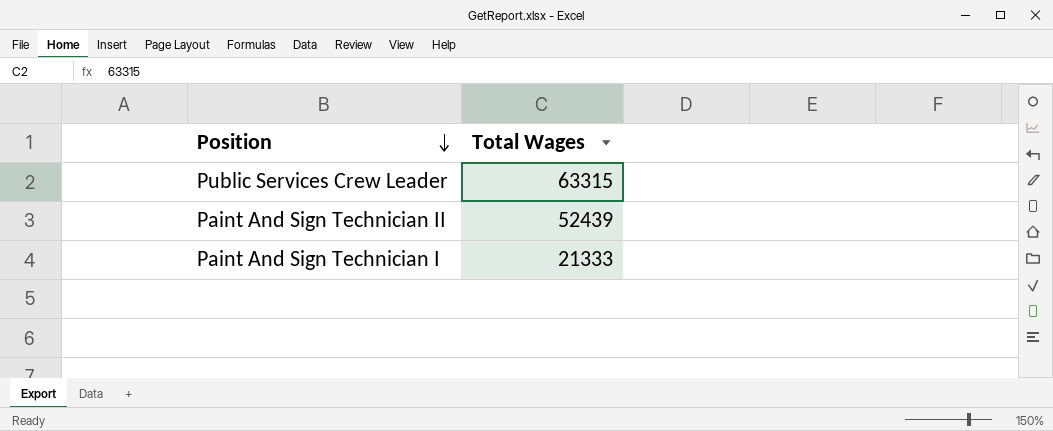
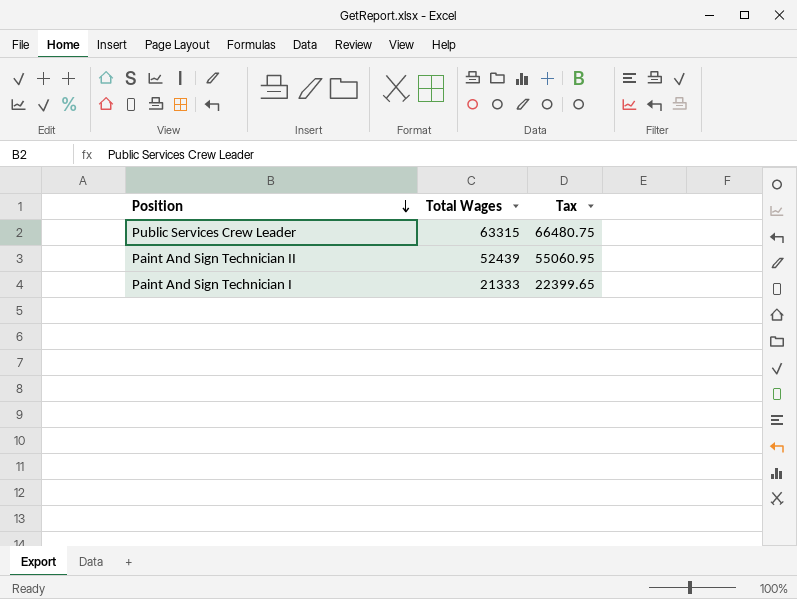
column Tax | formula: none -> [Total Wages] * 1.05

